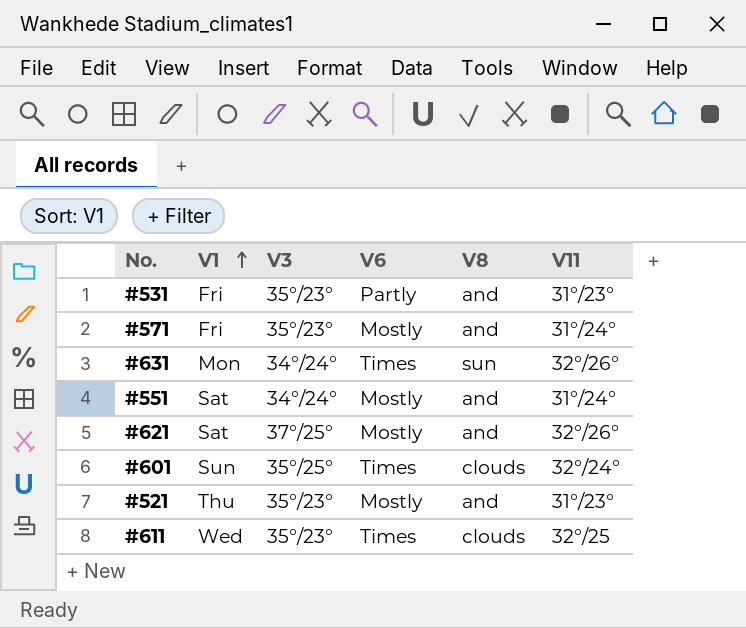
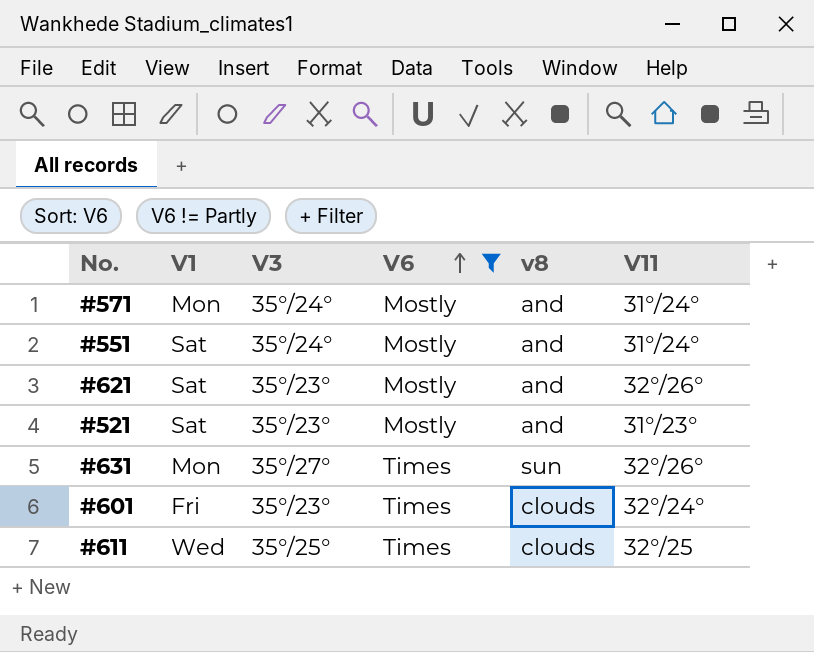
filter: none -> V6 != Partly
row order: V1 ascending -> V6 ascending
column name: V8 -> v8
#571 | V1: Fri -> Mon
#571 | V3: 35°/23° -> 35°/24°
#551 | V3: 34°/24° -> 35°/24°
#621 | V3: 37°/25° -> 35°/23°
#521 | V1: Thu -> Sat
#631 | V3: 34°/24° -> 35°/27°
#601 | V1: Sun -> Fri
#601 | V3: 35°/25° -> 35°/23°
#611 | V3: 35°/23° -> 35°/25°

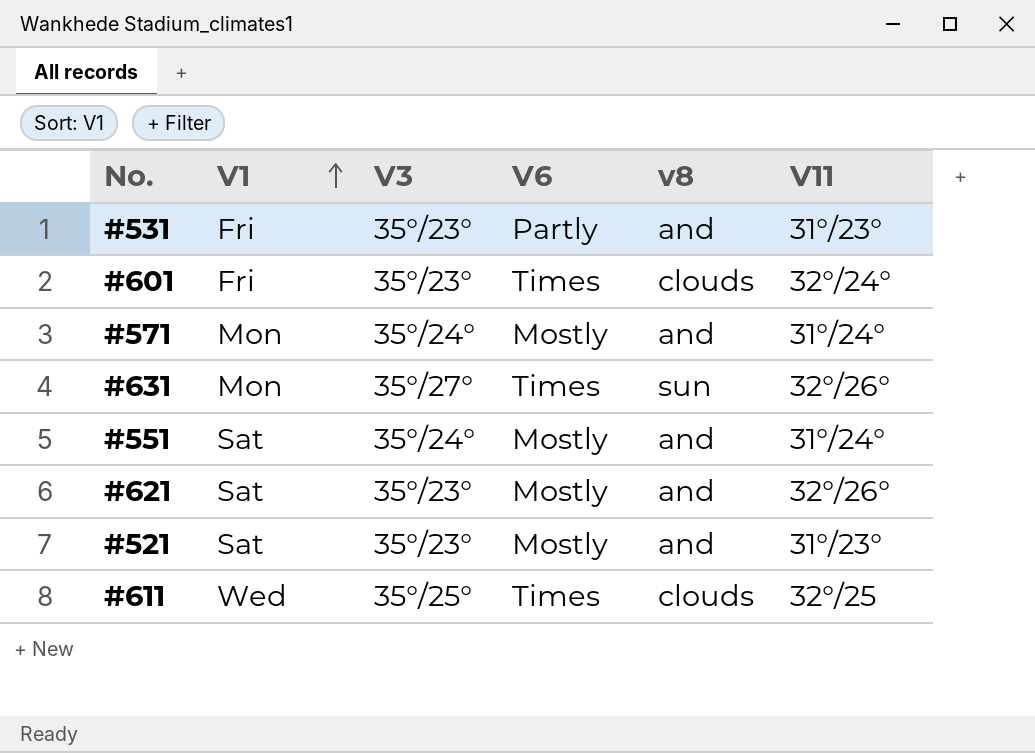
filter: V6 != Partly -> none
row order: V6 ascending -> V1 ascending

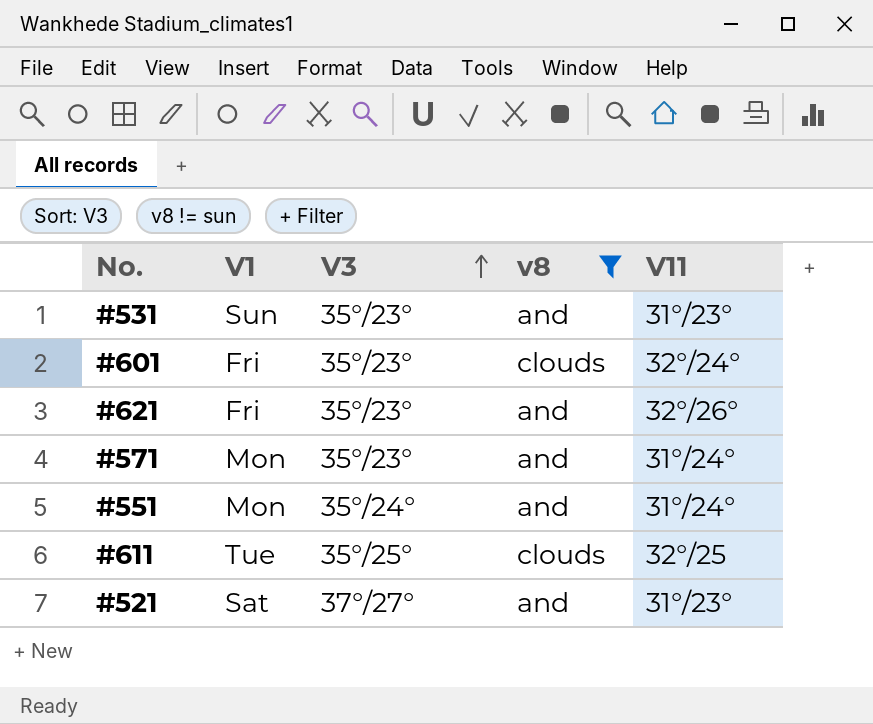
filter: none -> v8 != sun
row order: V1 ascending -> V3 ascending
column V6 | position: 4 -> none
#531 | V1: Fri -> Sun
#621 | V1: Sat -> Fri
#571 | V3: 35°/24° -> 35°/23°
#551 | V1: Sat -> Mon
#611 | V1: Wed -> Tue
#521 | V3: 35°/23° -> 37°/27°

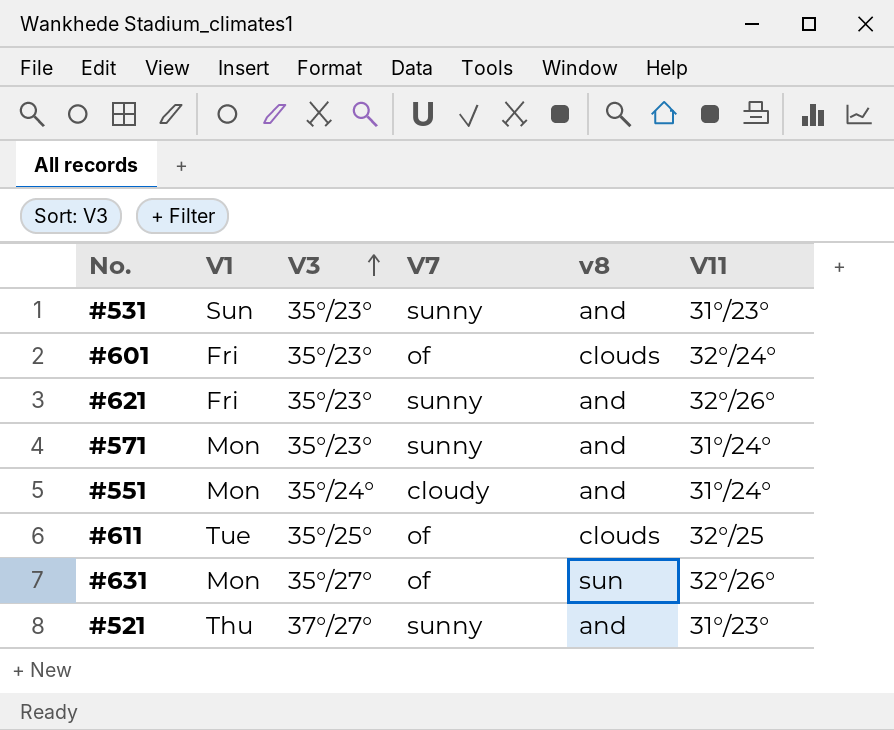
filter: v8 != sun -> none
column V7 | position: none -> 4
#521 | V1: Sat -> Thu

